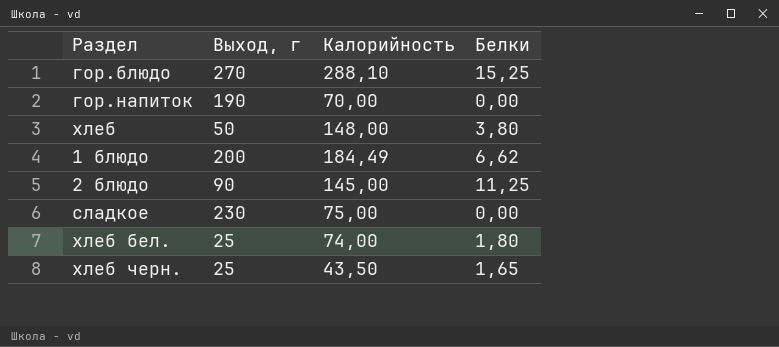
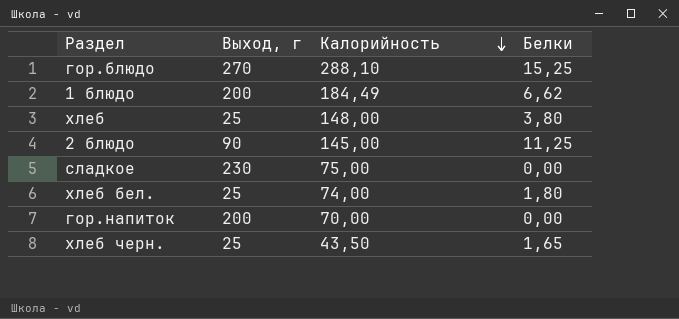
row order: none -> Калорийность descending
хлеб | Выход, г: 50 -> 25
гор.напиток | Выход, г: 190 -> 200

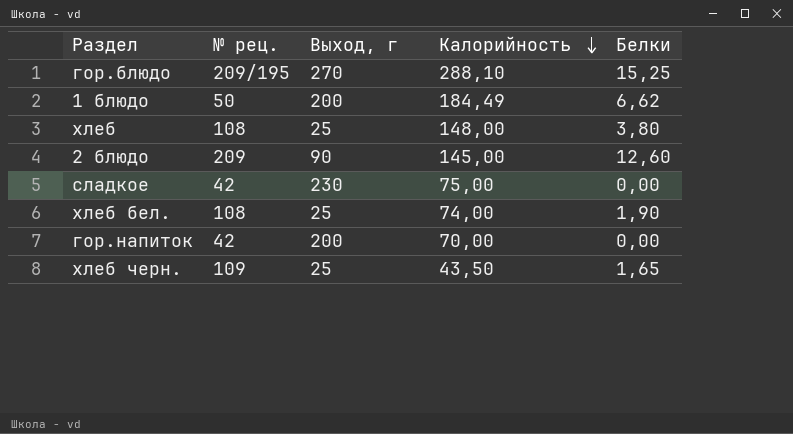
column № рец. | position: none -> 2
2 блюдо | Белки: 11,25 -> 12,60
хлеб бел. | Белки: 1,80 -> 1,90

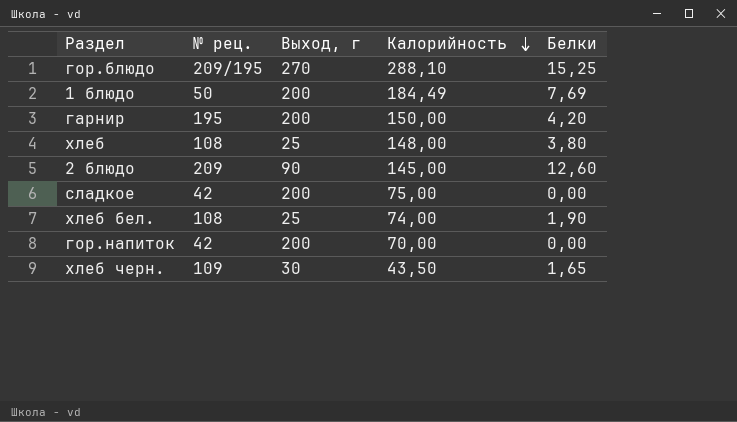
1 блюдо | Белки: 6,62 -> 7,69
row гарнир: none -> 195 | 200 | 150,00 | 4,20
сладкое | Выход, г: 230 -> 200
хлеб черн. | Выход, г: 25 -> 30

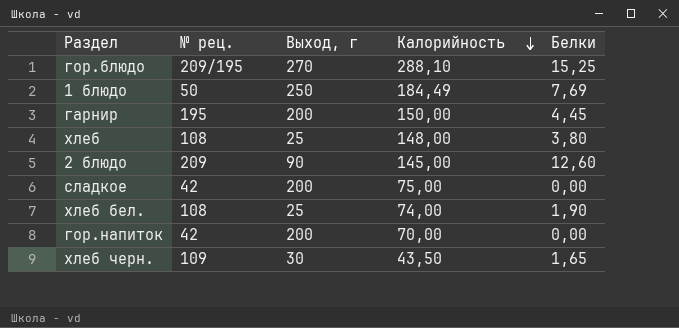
1 блюдо | Выход, г: 200 -> 250
гарнир | Белки: 4,20 -> 4,45

